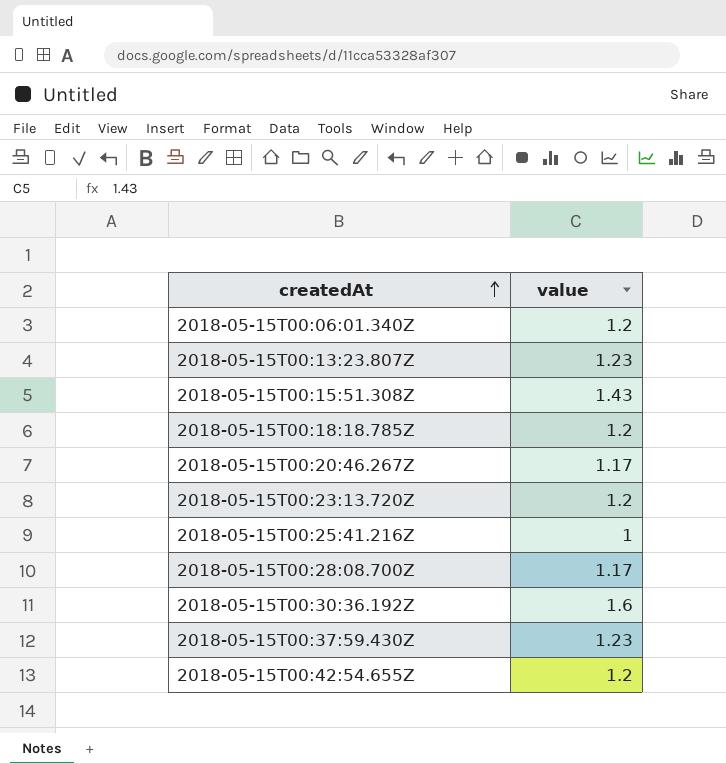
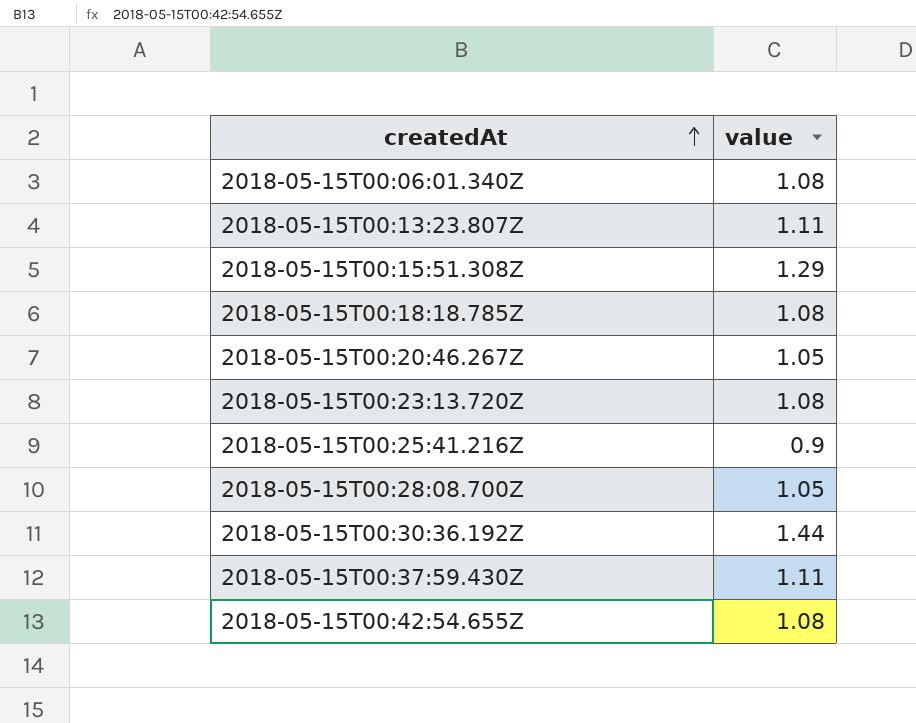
2018-05-15T00:06:01.340Z | value: 1.2 -> 1.08
2018-05-15T00:13:23.807Z | value: 1.23 -> 1.11
2018-05-15T00:15:51.308Z | value: 1.43 -> 1.29
2018-05-15T00:18:18.785Z | value: 1.2 -> 1.08
2018-05-15T00:20:46.267Z | value: 1.17 -> 1.05
2018-05-15T00:23:13.720Z | value: 1.2 -> 1.08
2018-05-15T00:25:41.216Z | value: 1 -> 0.9
2018-05-15T00:28:08.700Z | value: 1.17 -> 1.05
2018-05-15T00:30:36.192Z | value: 1.6 -> 1.44
2018-05-15T00:37:59.430Z | value: 1.23 -> 1.11
2018-05-15T00:42:54.655Z | value: 1.2 -> 1.08

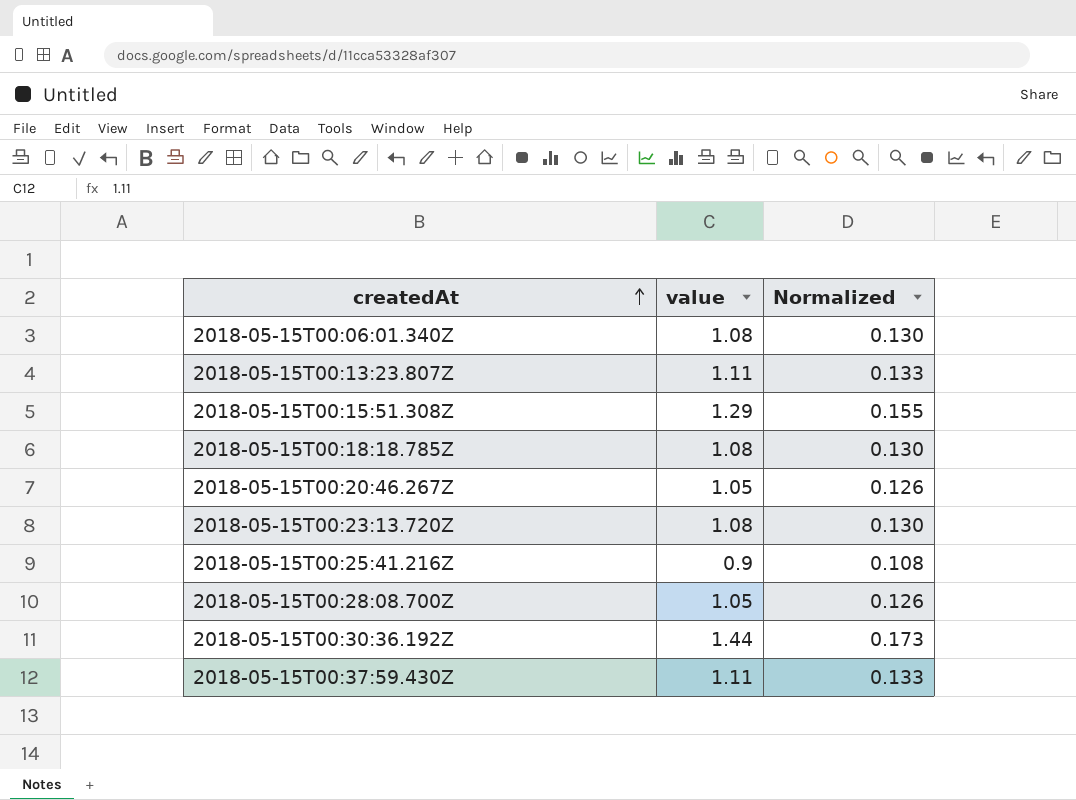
column Normalized | formula: none -> [value] * 0.12
row 2018-05-15T00:42:54.655Z: 1.08 -> none

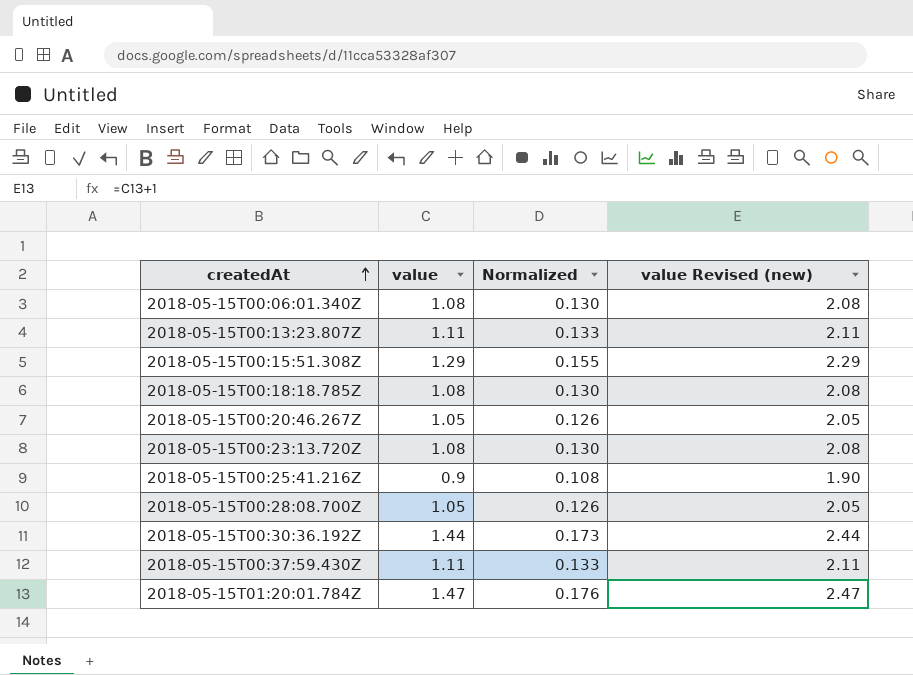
column value Revised (new) | formula: none -> [value] + 1
row 2018-05-15T01:20:01.784Z: none -> 1.47 | 0.176 | 2.47

